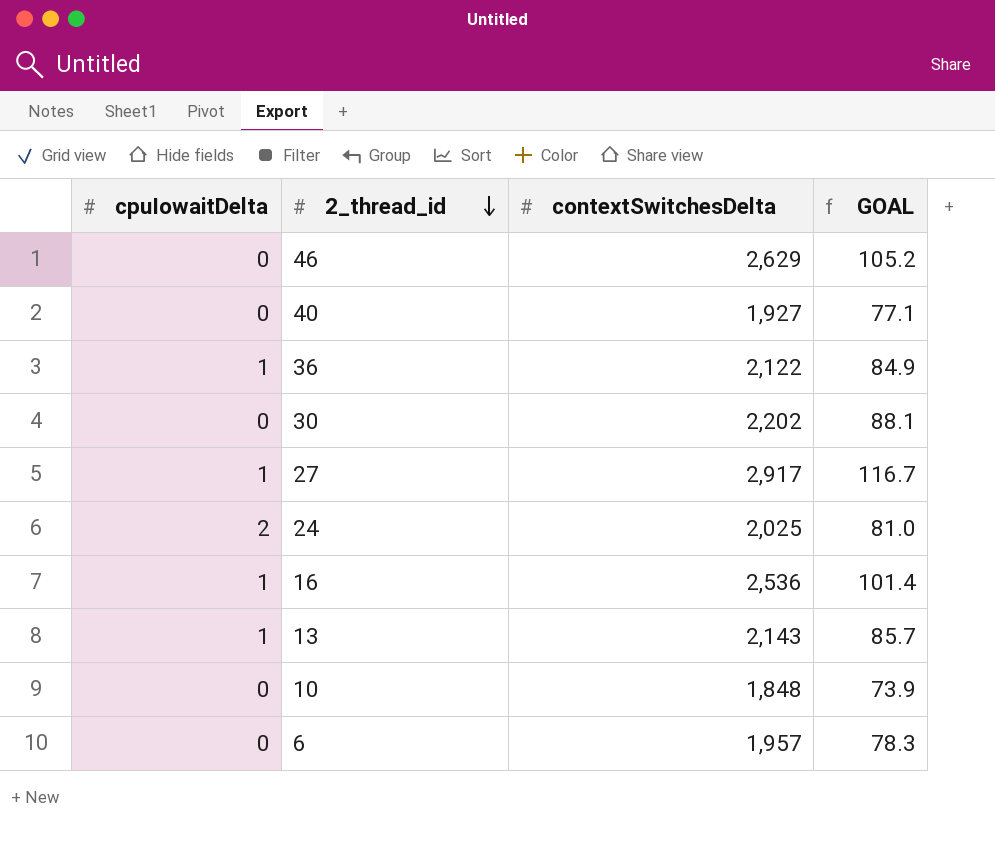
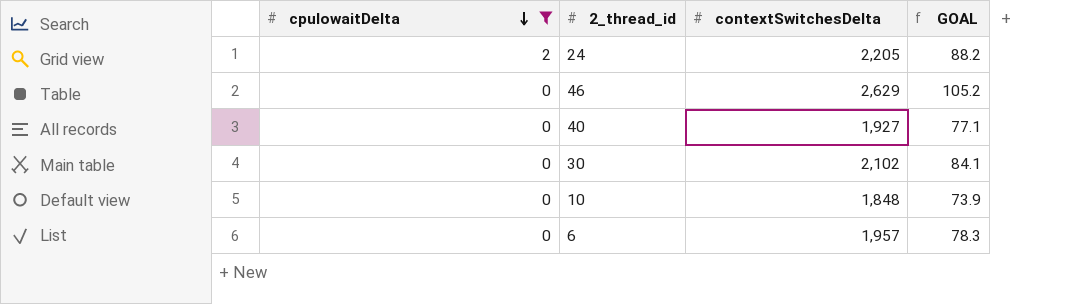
filter: none -> cpuIowaitDelta != 1
row order: 2_thread_id descending -> cpuIowaitDelta descending
24 | contextSwitchesDelta: 2,025 -> 2,205
24 | GOAL: 81.0 -> 88.2
30 | contextSwitchesDelta: 2,202 -> 2,102
30 | GOAL: 88.1 -> 84.1

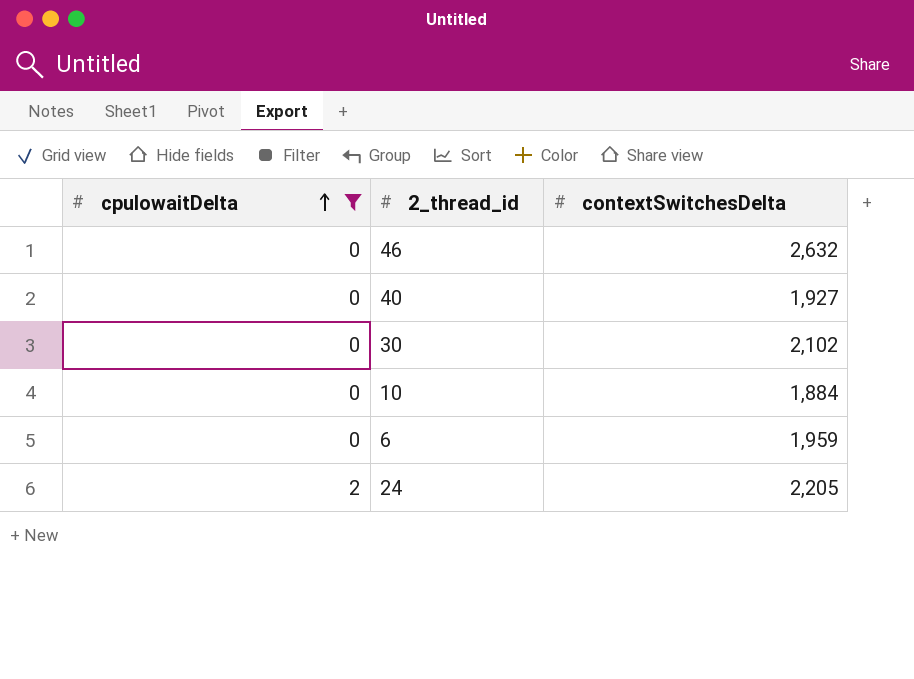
row order: cpuIowaitDelta descending -> cpuIowaitDelta ascending
column GOAL | formula: [contextSwitchesDelta] * 0.04 -> none
46 | contextSwitchesDelta: 2,629 -> 2,632
10 | contextSwitchesDelta: 1,848 -> 1,884
6 | contextSwitchesDelta: 1,957 -> 1,959

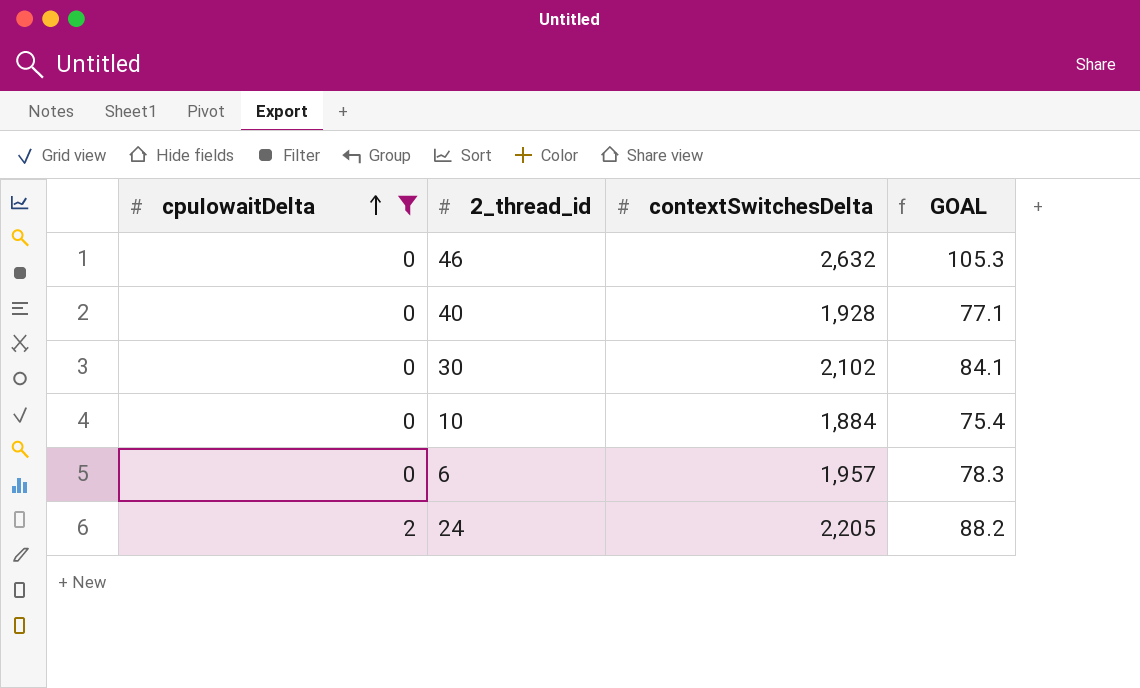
column GOAL | formula: none -> [contextSwitchesDelta] * 0.04
40 | contextSwitchesDelta: 1,927 -> 1,928
6 | contextSwitchesDelta: 1,959 -> 1,957

